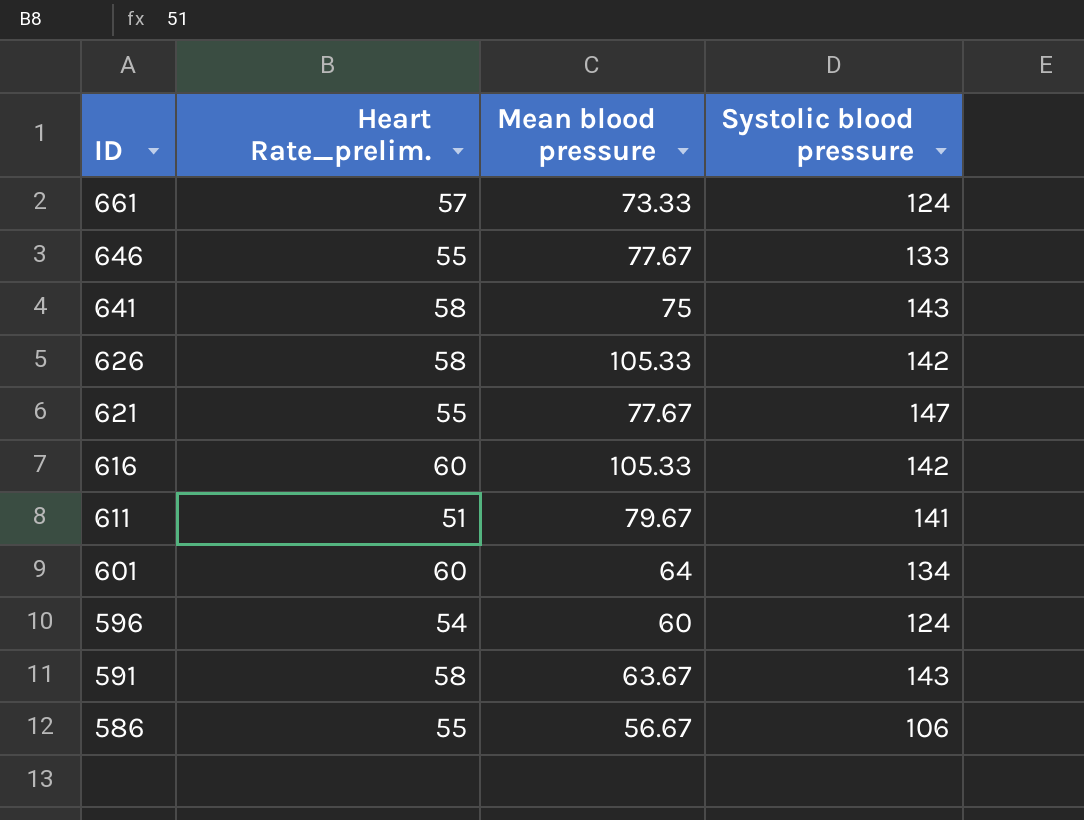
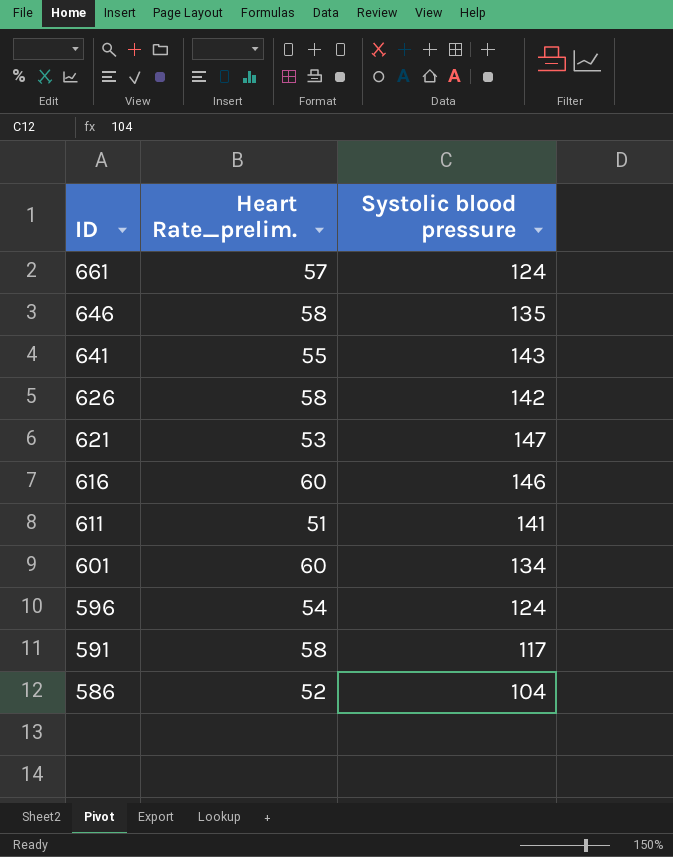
column Mean blood pressure | position: 3 -> none
646 | Heart Rate_prelim.: 55 -> 58
646 | Systolic blood pressure: 133 -> 135
641 | Heart Rate_prelim.: 58 -> 55
621 | Heart Rate_prelim.: 55 -> 53
616 | Systolic blood pressure: 142 -> 146
591 | Systolic blood pressure: 143 -> 117
586 | Heart Rate_prelim.: 55 -> 52
586 | Systolic blood pressure: 106 -> 104

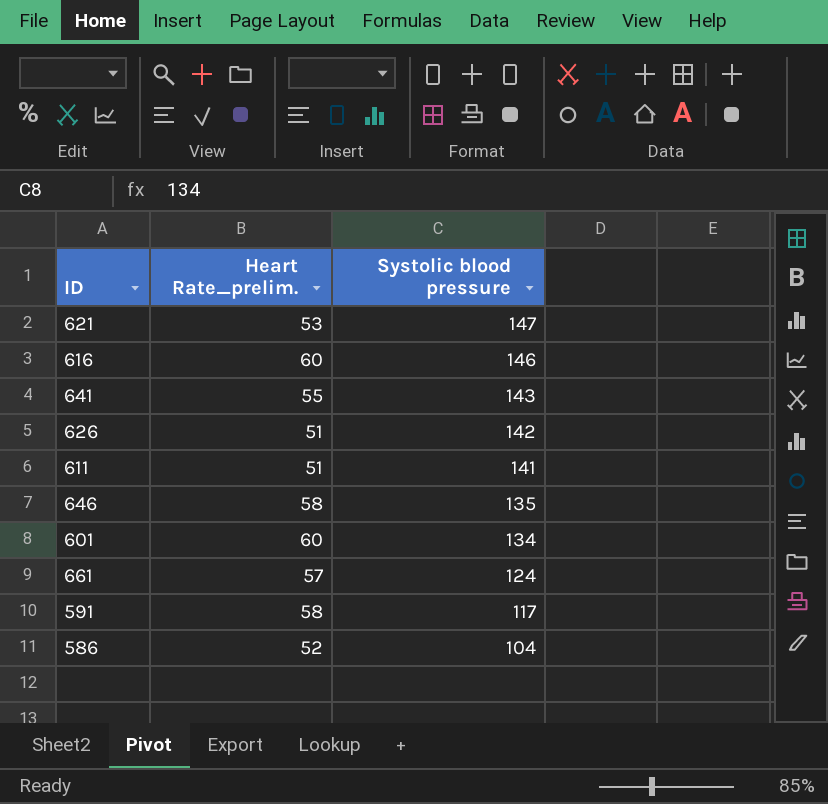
row order: ID descending -> Systolic blood pressure descending
row 596: 54 | 124 -> none
626 | Heart Rate_prelim.: 58 -> 51

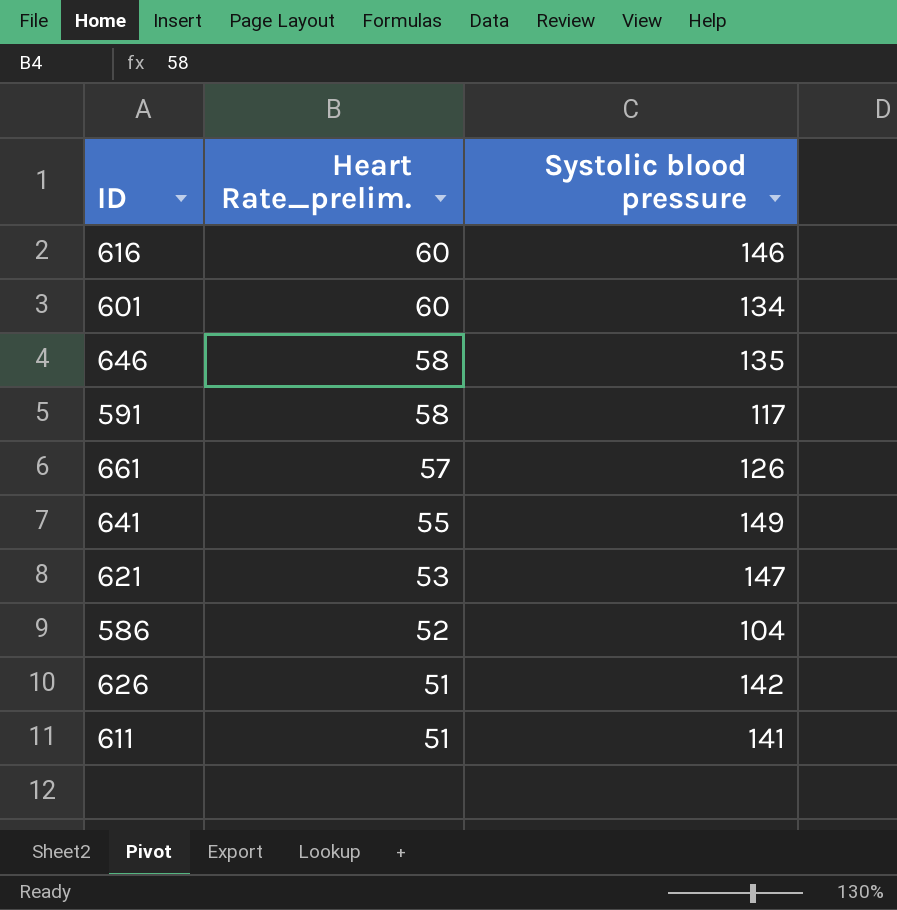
row order: Systolic blood pressure descending -> Heart Rate_prelim. descending
661 | Systolic blood pressure: 124 -> 126
641 | Systolic blood pressure: 143 -> 149

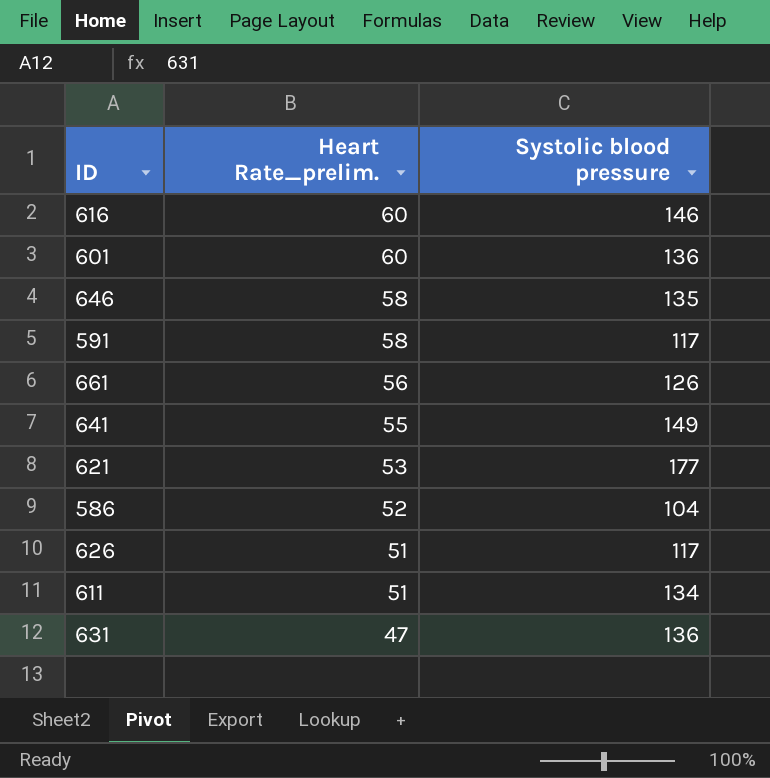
601 | Systolic blood pressure: 134 -> 136
661 | Heart Rate_prelim.: 57 -> 56
621 | Systolic blood pressure: 147 -> 177
626 | Systolic blood pressure: 142 -> 117
611 | Systolic blood pressure: 141 -> 134
row 631: none -> 47 | 136

